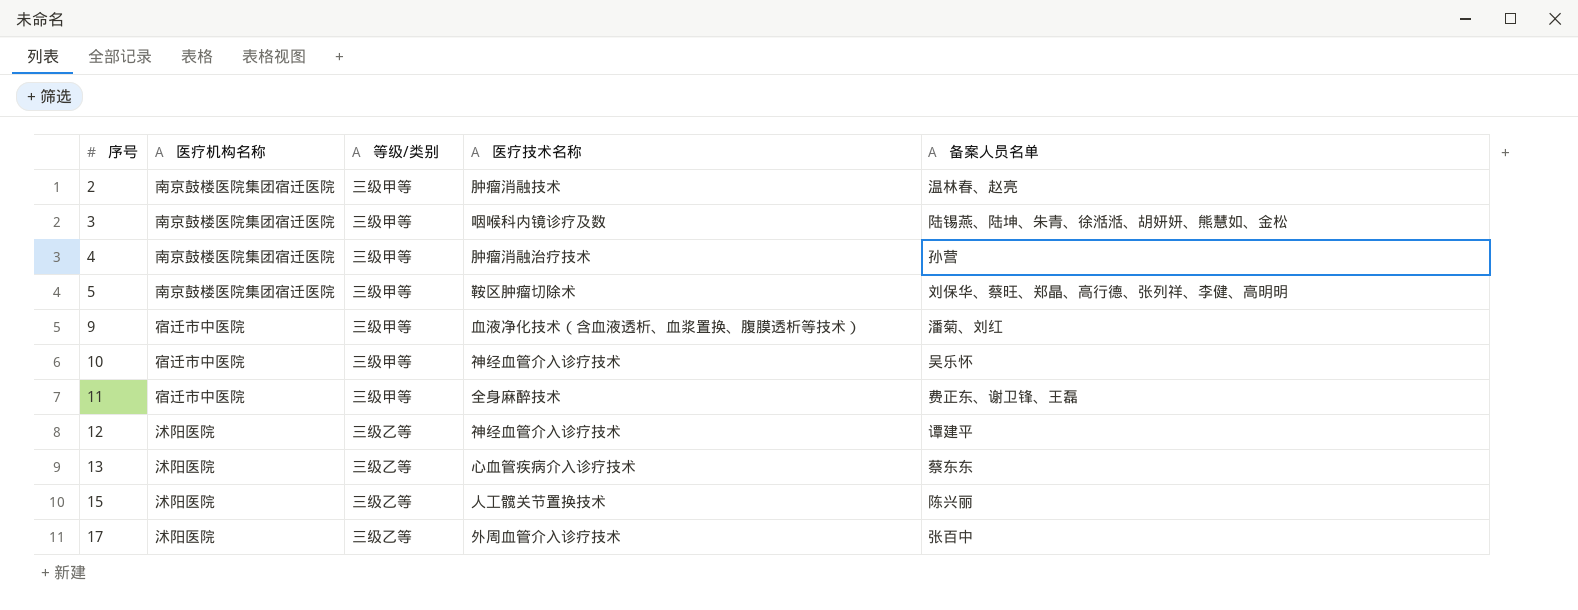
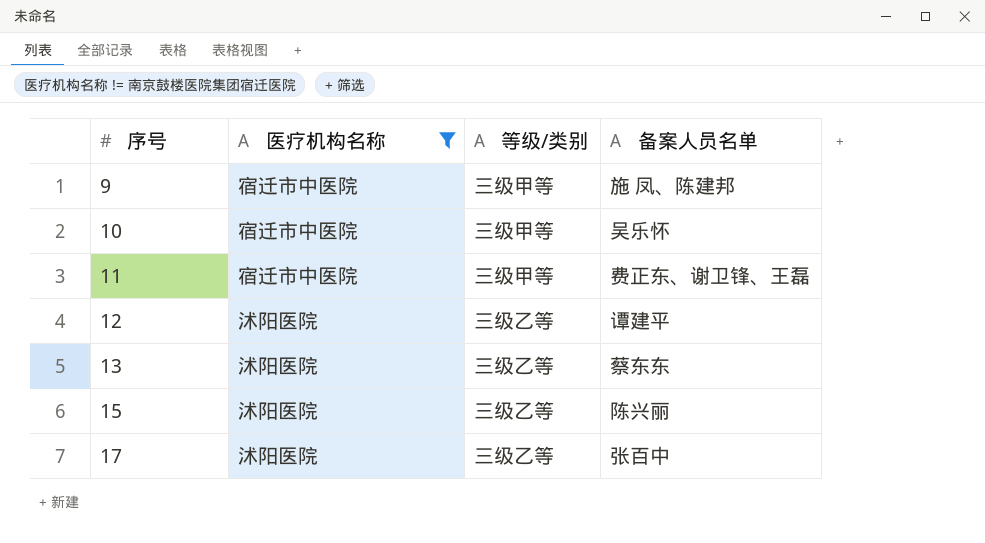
filter: none -> 医疗机构名称 != 南京鼓楼医院集团宿迁医院
column 医疗技术名称 | position: 4 -> none
9 | 备案人员名单: 潘菊、刘红 -> 施 凤、陈建邦

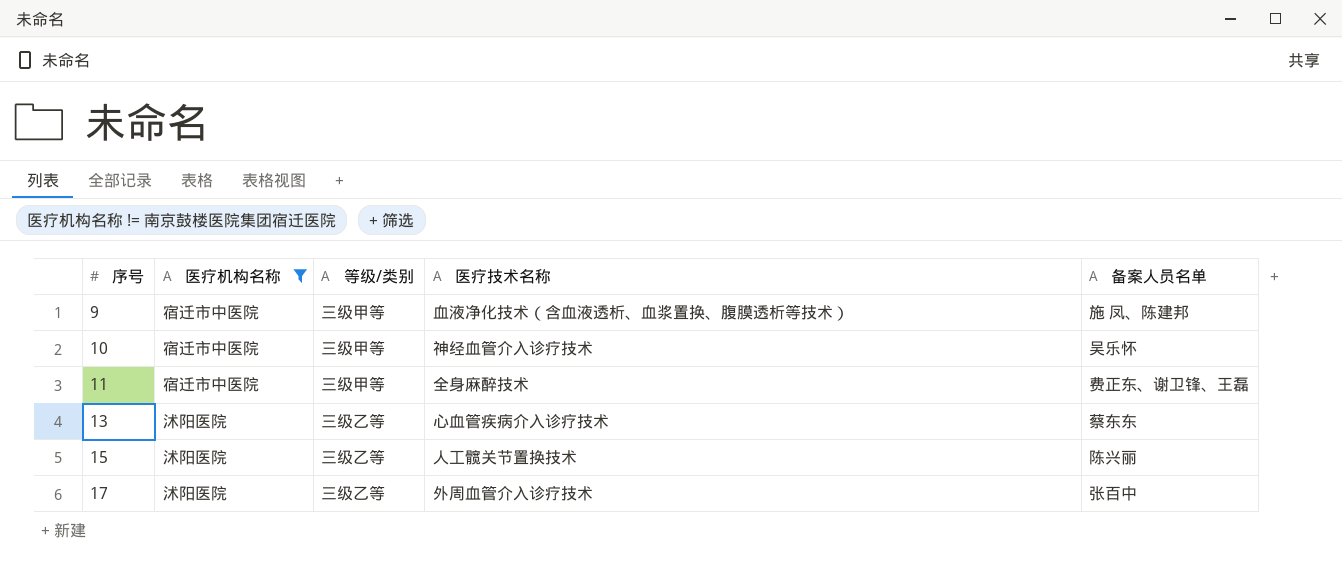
column 医疗技术名称 | position: none -> 4
row 12: 沭阳医院 | 三级乙等 | 谭建平 -> none

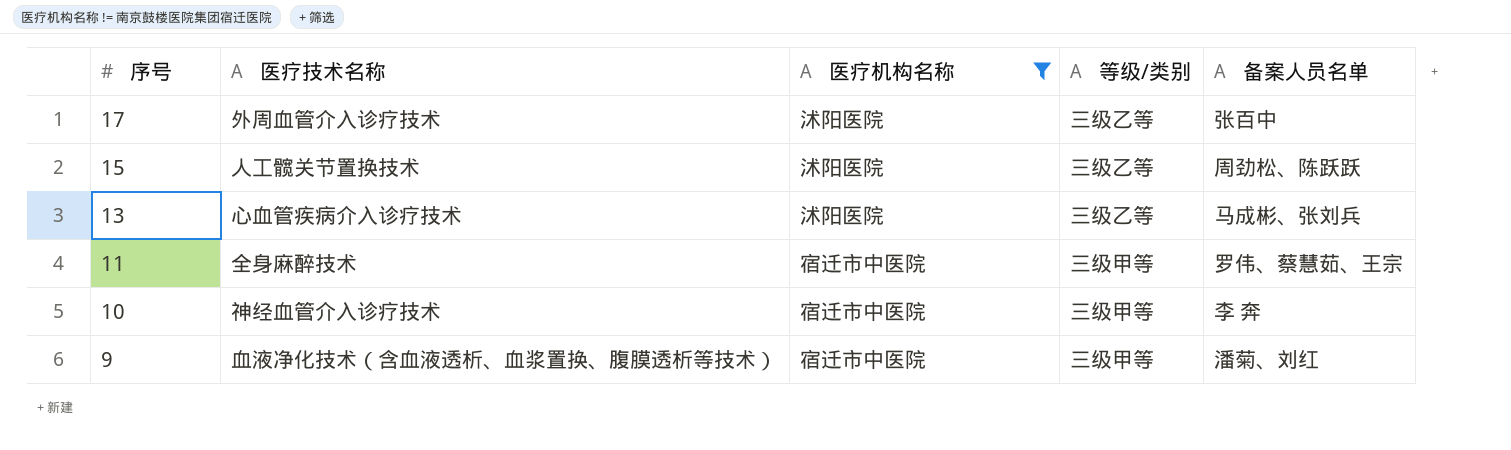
row order: 序号 ascending -> 序号 descending
column 医疗技术名称 | position: 4 -> 2
15 | 备案人员名单: 陈兴丽 -> 周劲松、陈跃跃
13 | 备案人员名单: 蔡东东 -> 马成彬、张刘兵
11 | 备案人员名单: 费正东、谢卫锋、王磊 -> 罗伟、蔡慧茹、王宗
10 | 备案人员名单: 吴乐怀 -> 李 奔
9 | 备案人员名单: 施 凤、陈建邦 -> 潘菊、刘红

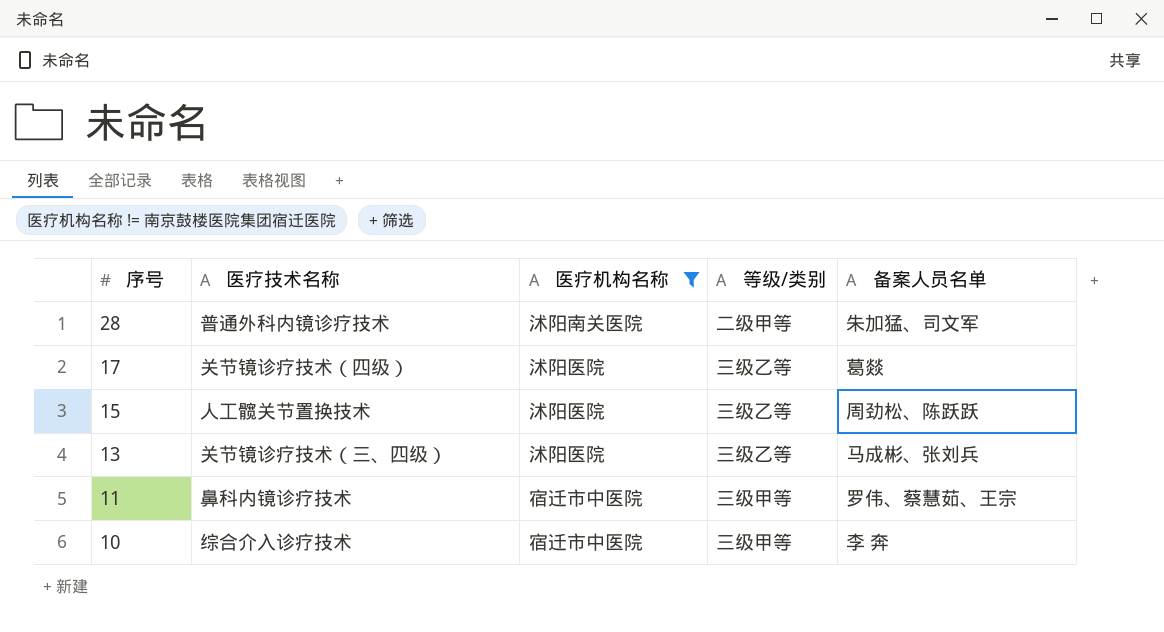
row 9: 血液净化技术（含血液透析、血浆置换、腹膜透析等技术） | 宿迁市中医院 | 三级甲等 | 潘菊、刘红 -> none
row 28: none -> 普通外科内镜诊疗技术 | 沭阳南关医院 | 二级甲等 | 朱加猛、司文军
17 | 医疗技术名称: 外周血管介入诊疗技术 -> 关节镜诊疗技术（四级）
17 | 备案人员名单: 张百中 -> 葛燚
13 | 医疗技术名称: 心血管疾病介入诊疗技术 -> 关节镜诊疗技术（三、四级）
11 | 医疗技术名称: 全身麻醉技术 -> 鼻科内镜诊疗技术
10 | 医疗技术名称: 神经血管介入诊疗技术 -> 综合介入诊疗技术

